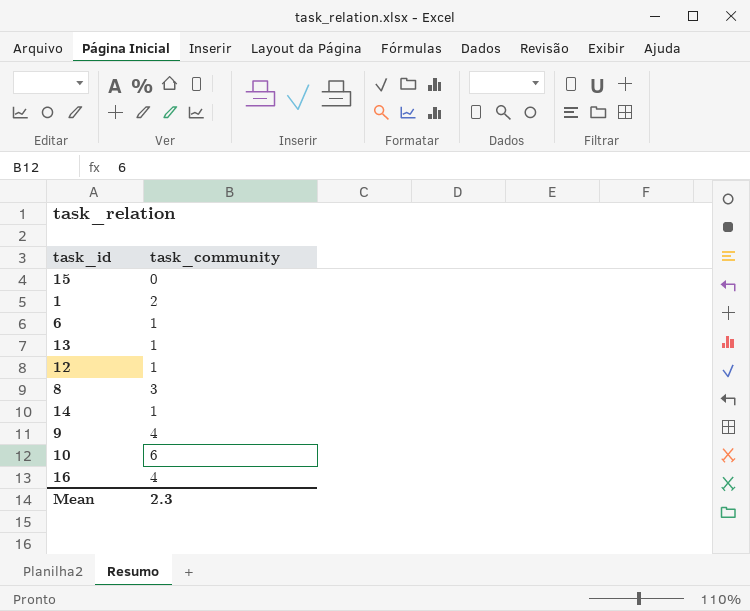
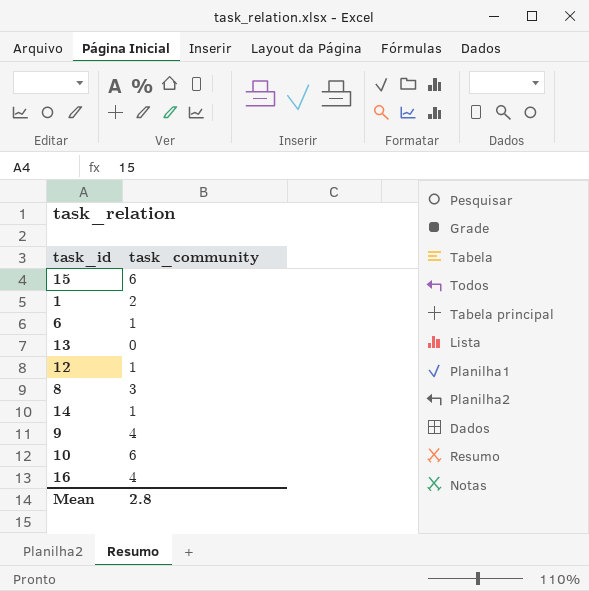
15 | task_community: 0 -> 6
13 | task_community: 1 -> 0
Mean | task_community: 2.3 -> 2.8

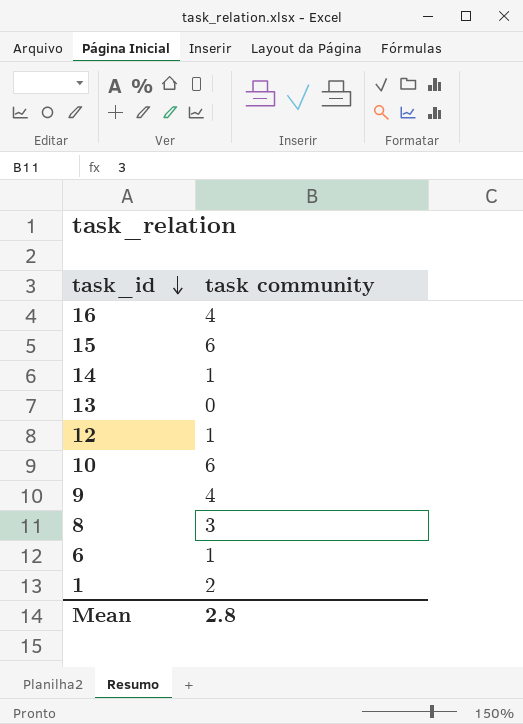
row order: none -> task_id descending
column name: task_community -> task community

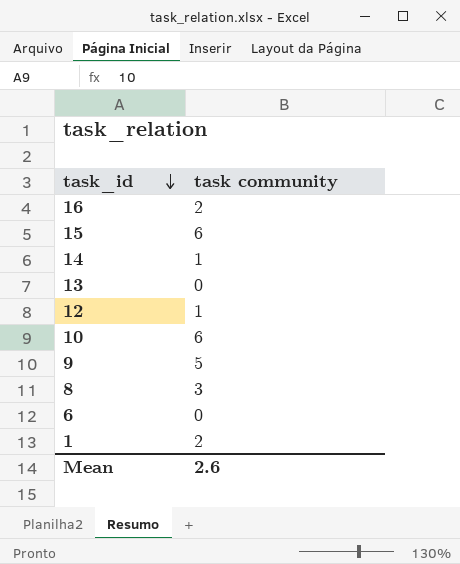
16 | task community: 4 -> 2
9 | task community: 4 -> 5
6 | task community: 1 -> 0
Mean | task community: 2.8 -> 2.6

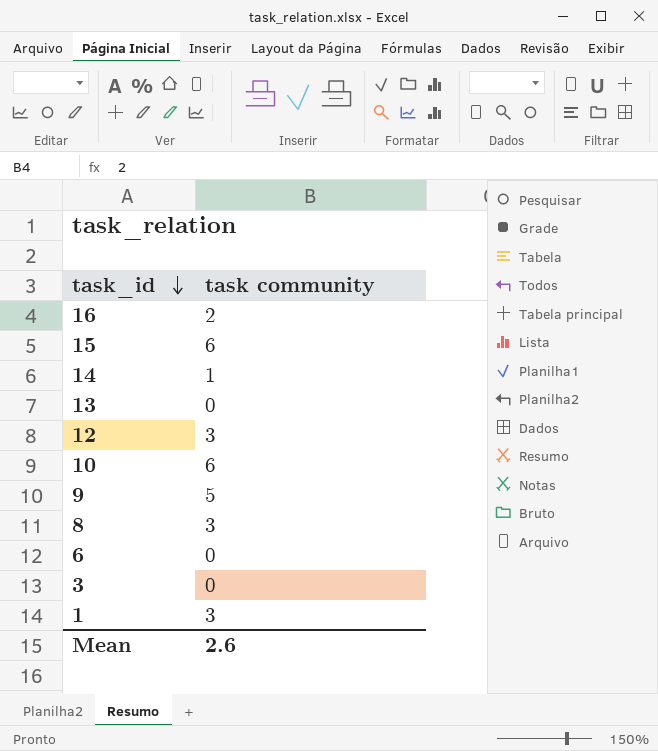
12 | task community: 1 -> 3
row 3: none -> 0
1 | task community: 2 -> 3

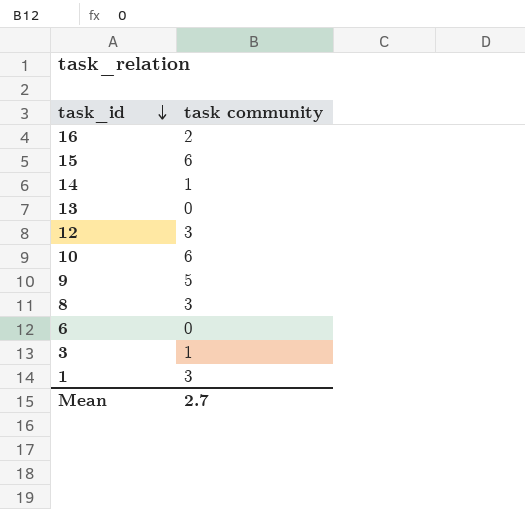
3 | task community: 0 -> 1
Mean | task community: 2.6 -> 2.7

